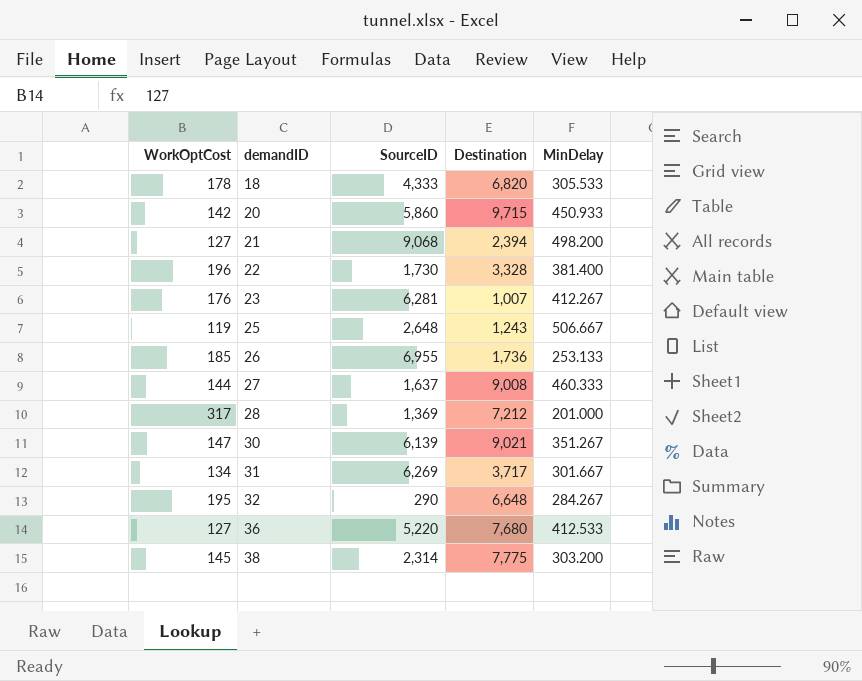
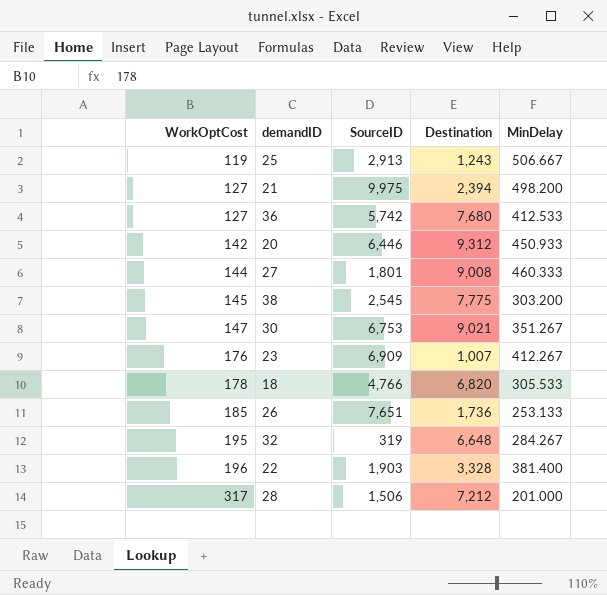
row order: demandID ascending -> WorkOptCost ascending
row 31: 134 | 6,269 | 3,717 | 301.667 -> none
25 | SourceID: 2,648 -> 2,913
21 | SourceID: 9,068 -> 9,975
36 | SourceID: 5,220 -> 5,742
20 | SourceID: 5,860 -> 6,446
20 | Destination: 9,715 -> 9,312
27 | SourceID: 1,637 -> 1,801
38 | SourceID: 2,314 -> 2,545
30 | SourceID: 6,139 -> 6,753
23 | SourceID: 6,281 -> 6,909
18 | SourceID: 4,333 -> 4,766
26 | SourceID: 6,955 -> 7,651
32 | SourceID: 290 -> 319
22 | SourceID: 1,730 -> 1,903
28 | SourceID: 1,369 -> 1,506

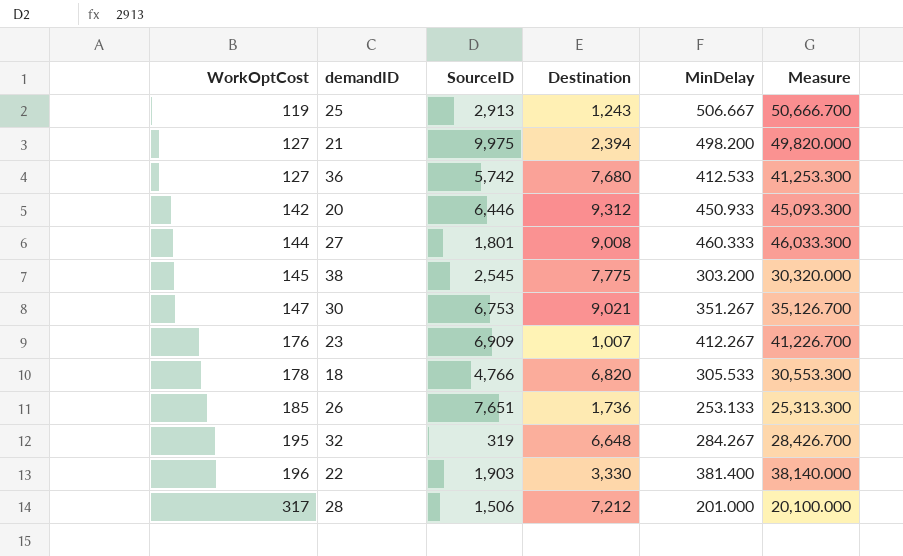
column Measure | formula: none -> [MinDelay] * 100
22 | Destination: 3,328 -> 3,330

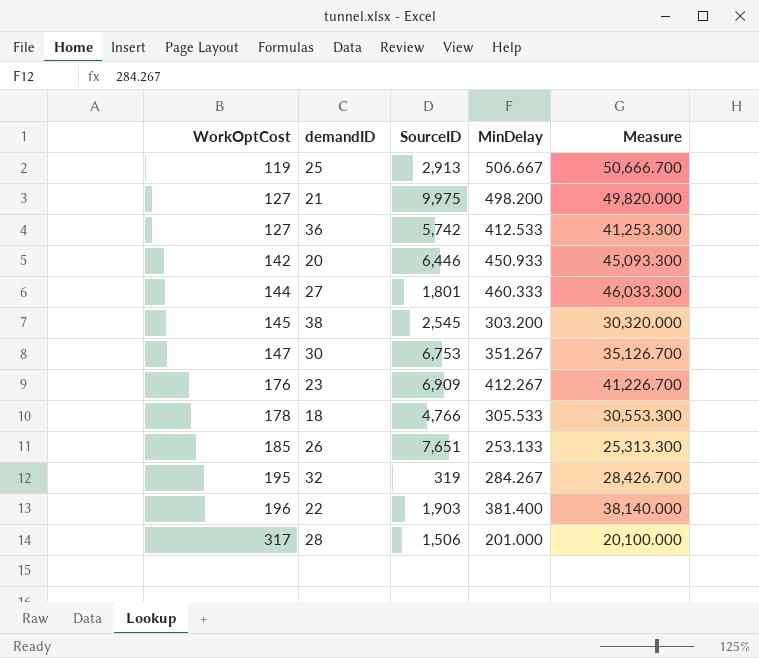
column Destination | position: 4 -> none

